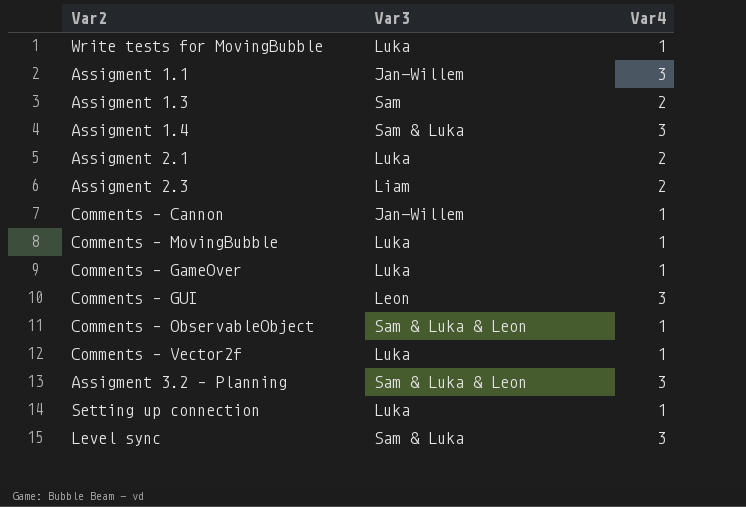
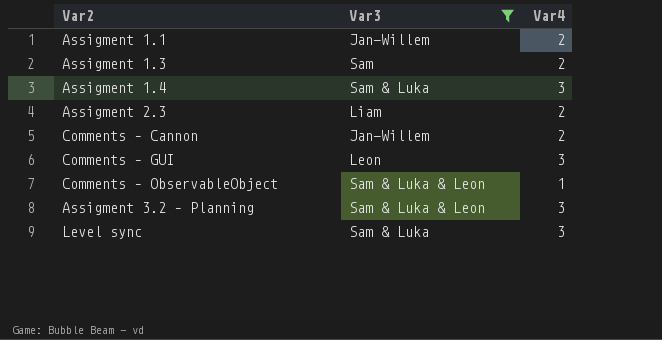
filter: none -> Var3 != Luka
Assigment 1.1 | Var4: 3 -> 2
Comments – Cannon | Var4: 1 -> 2

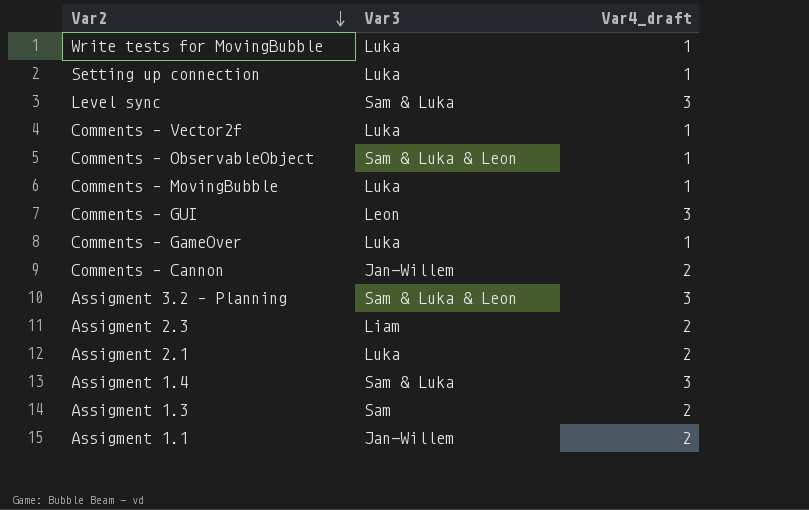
filter: Var3 != Luka -> none
row order: none -> Var2 descending
column name: Var4 -> Var4_draft

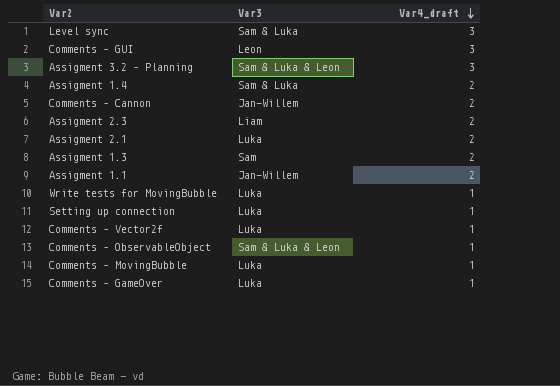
row order: Var2 descending -> Var4_draft descending
Assigment 1.4 | Var4_draft: 3 -> 2

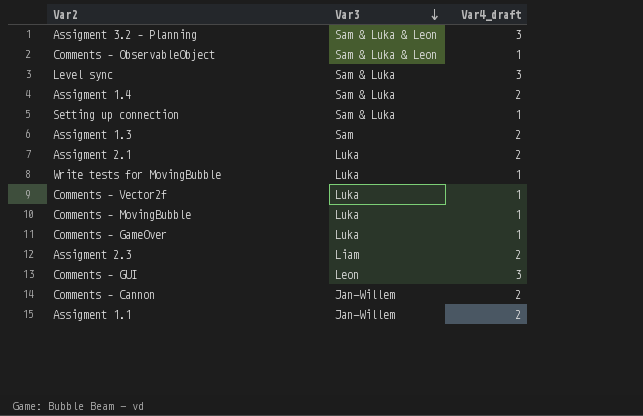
row order: Var4_draft descending -> Var3 descending
Setting up connection | Var3: Luka -> Sam & Luka

